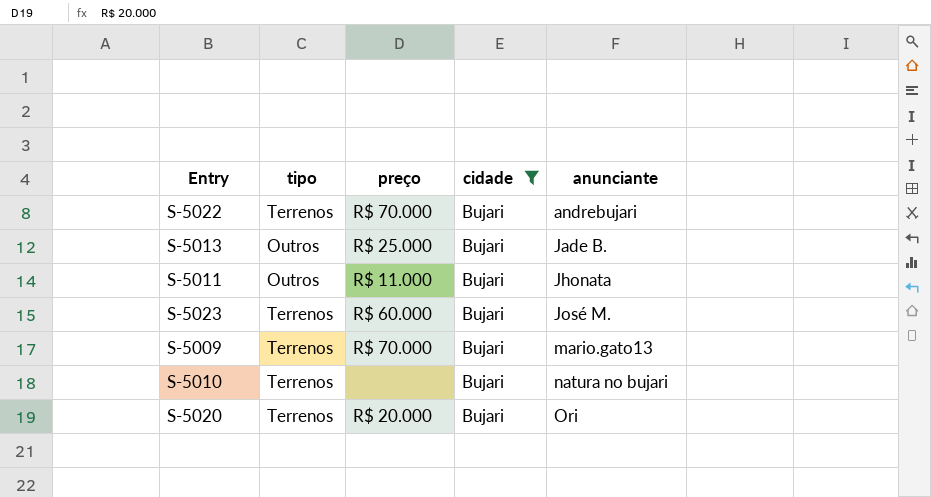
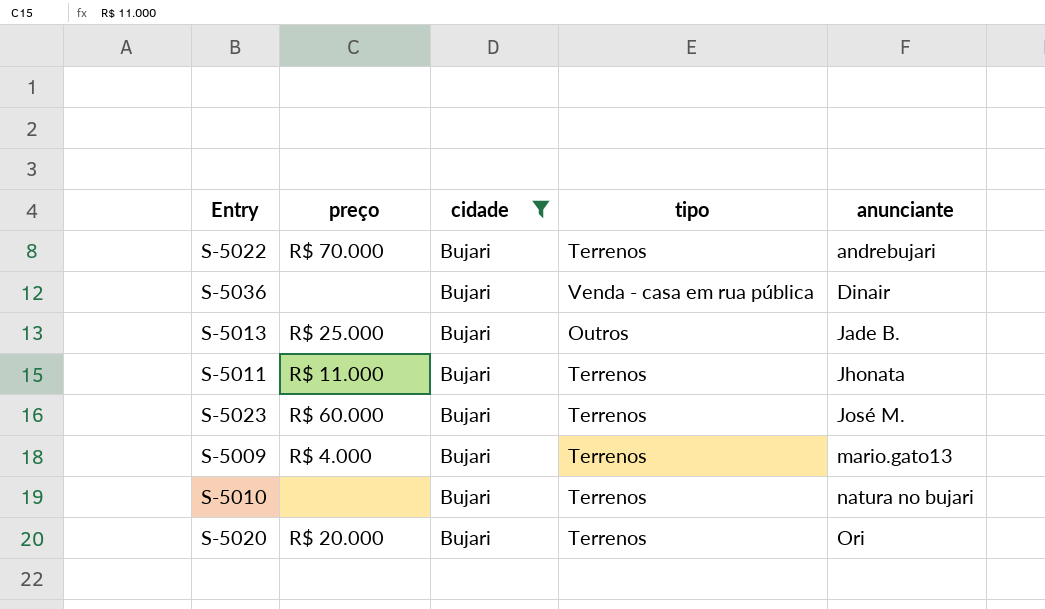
column tipo | position: 2 -> 4
row S-5036: none -> none | Bujari | Venda - casa em rua pública | Dinair
S-5011 | tipo: Outros -> Terrenos
S-5009 | preço: R$ 70.000 -> R$ 4.000

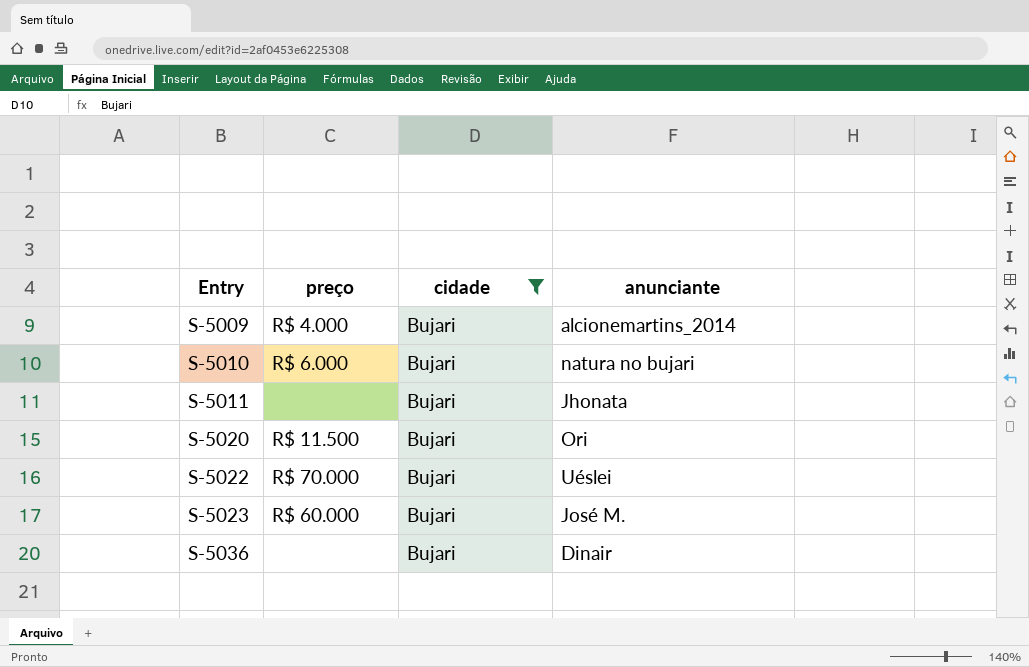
row order: anunciante ascending -> Entry ascending
column tipo | position: 4 -> none
row S-5013: R$ 25.000 | Bujari | Outros | Jade B. -> none
S-5009 | anunciante: mario.gato13 -> alcionemartins_2014
S-5010 | preço: none -> R$ 6.000
S-5011 | preço: R$ 11.000 -> none
S-5020 | preço: R$ 20.000 -> R$ 11.500
S-5022 | anunciante: andrebujari -> Uéslei

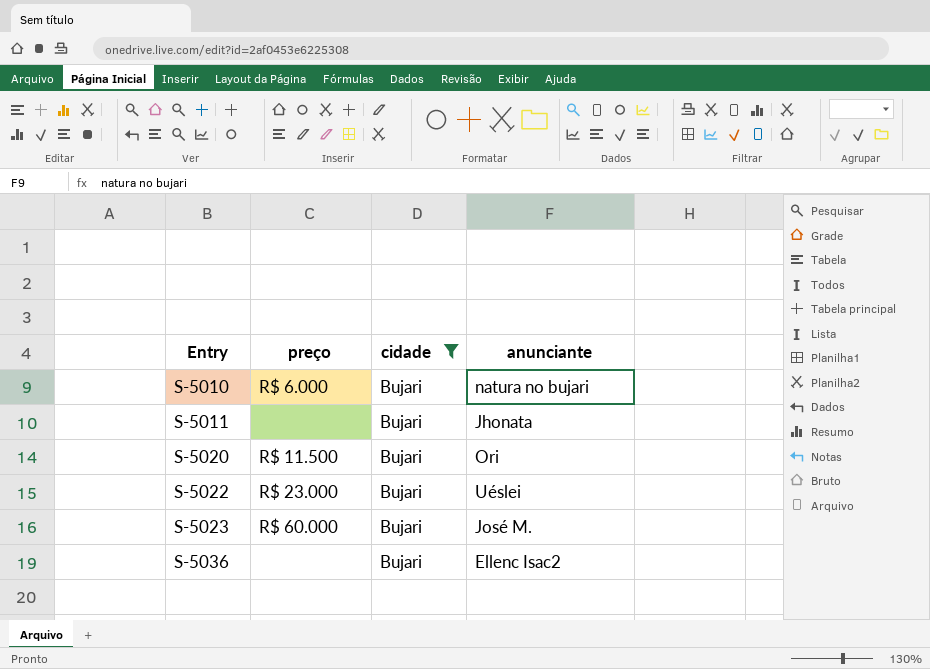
row S-5009: R$ 4.000 | Bujari | alcionemartins_2014 -> none
S-5022 | preço: R$ 70.000 -> R$ 23.000
S-5036 | anunciante: Dinair -> Ellenc Isac2

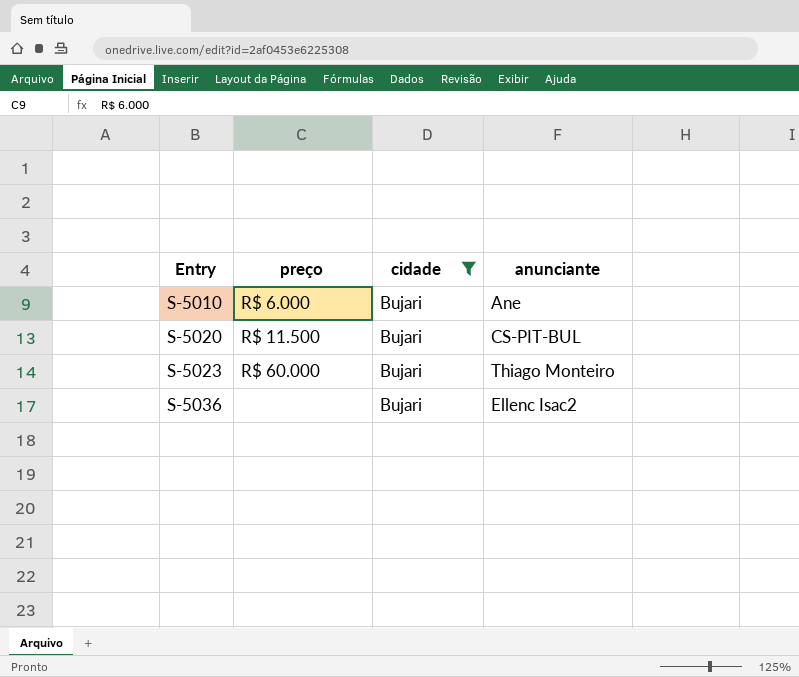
row S-5011: none | Bujari | Jhonata -> none
row S-5022: R$ 23.000 | Bujari | Uéslei -> none
S-5010 | anunciante: natura no bujari -> Ane
S-5020 | anunciante: Ori -> CS-PIT-BUL
S-5023 | anunciante: José M. -> Thiago Monteiro

